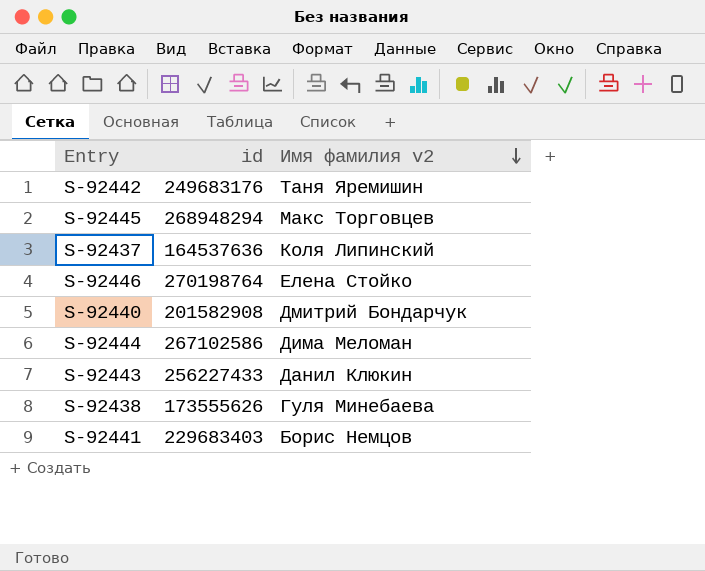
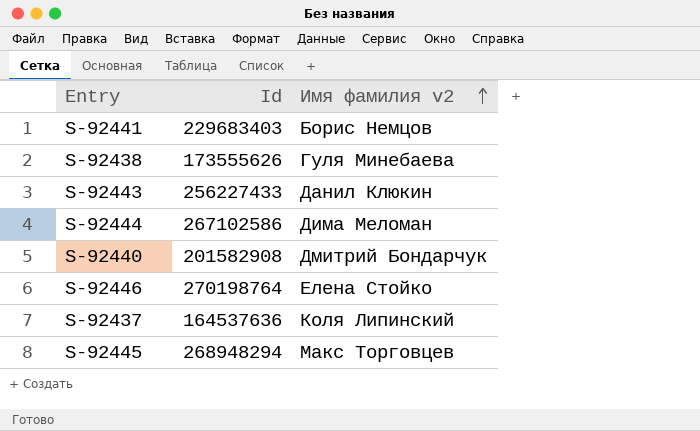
row order: Имя фамилия v2 descending -> Имя фамилия v2 ascending
column name: id -> Id
row S-92442: 249683176 | Таня Яремишин -> none

